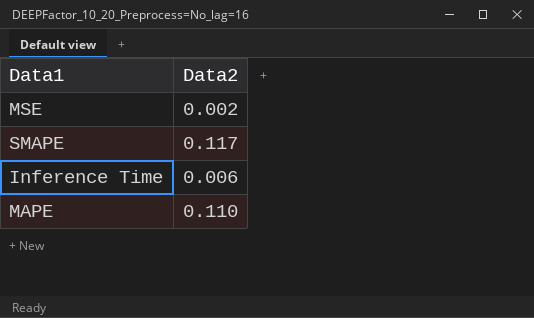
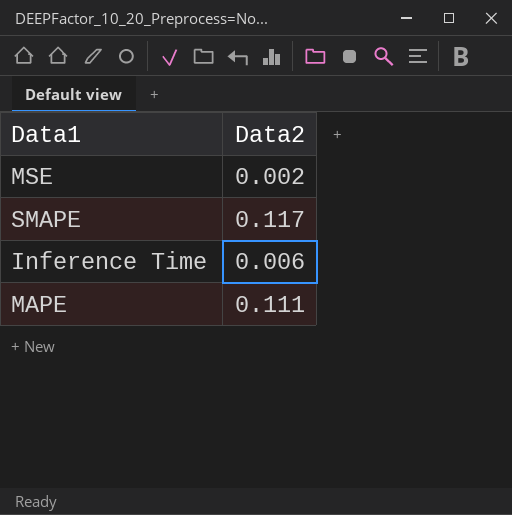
MAPE | Data2: 0.110 -> 0.111

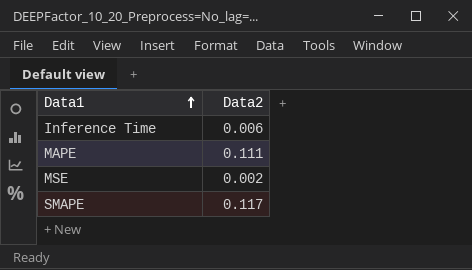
row order: none -> Data1 ascending

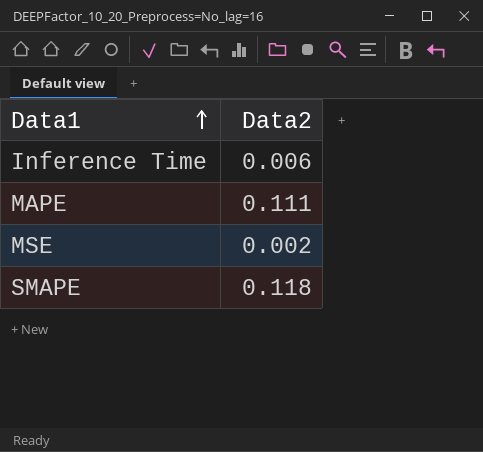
SMAPE | Data2: 0.117 -> 0.118

